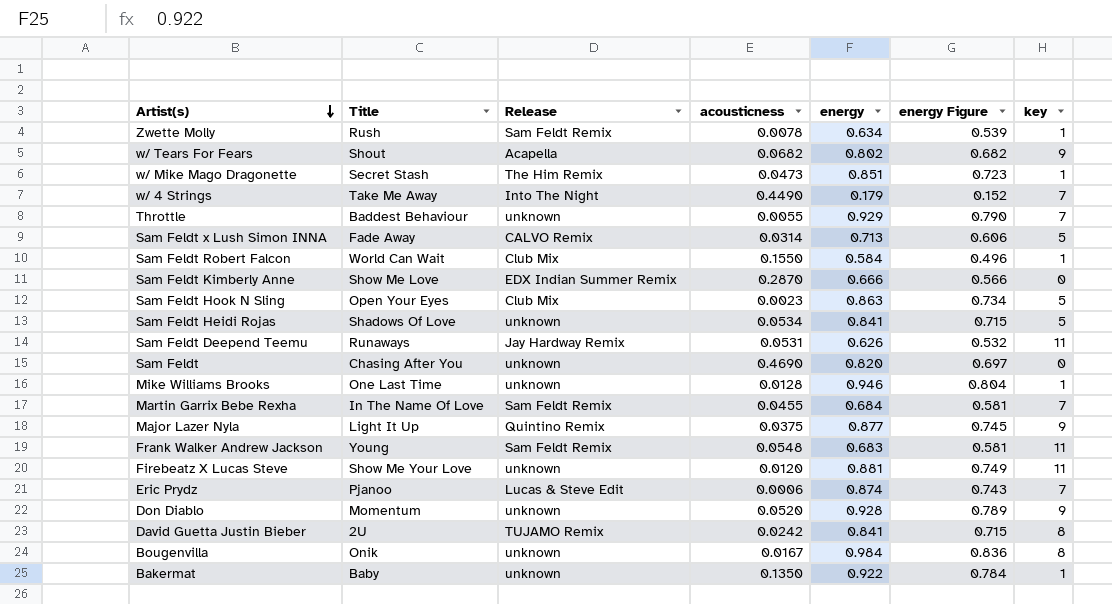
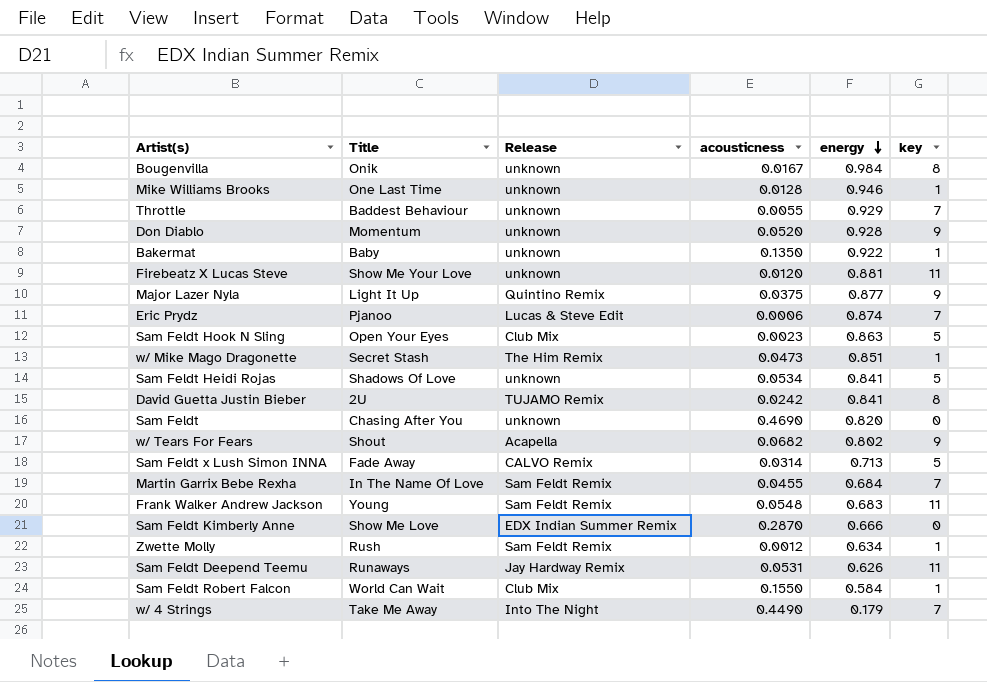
row order: Artist(s) descending -> energy descending
column energy Figure | formula: [energy] * 0.85 -> none
Zwette Molly | acousticness: 0.0078 -> 0.0012

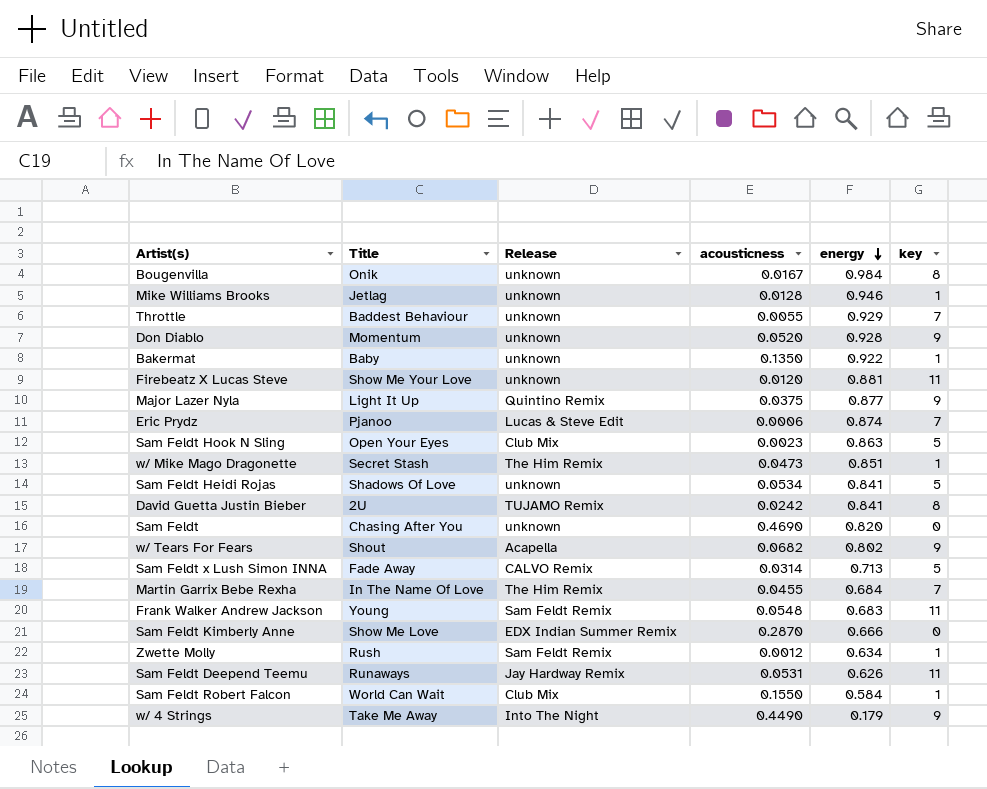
Mike Williams Brooks | Title: One Last Time -> Jetlag
Martin Garrix Bebe Rexha | Release: Sam Feldt Remix -> The Him Remix
w/ 4 Strings | key: 7 -> 9

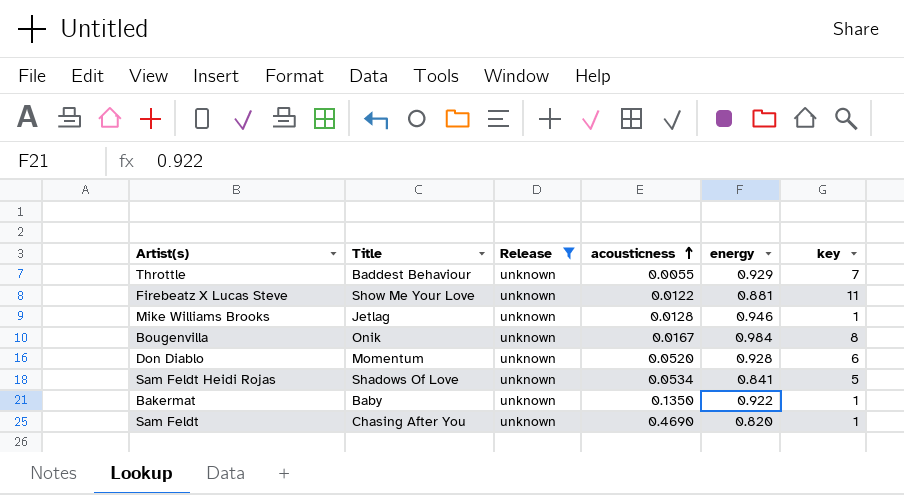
filter: none -> Release = unknown
row order: energy descending -> acousticness ascending
Firebeatz X Lucas Steve | acousticness: 0.0120 -> 0.0122
Don Diablo | key: 9 -> 6
Sam Feldt | key: 0 -> 1

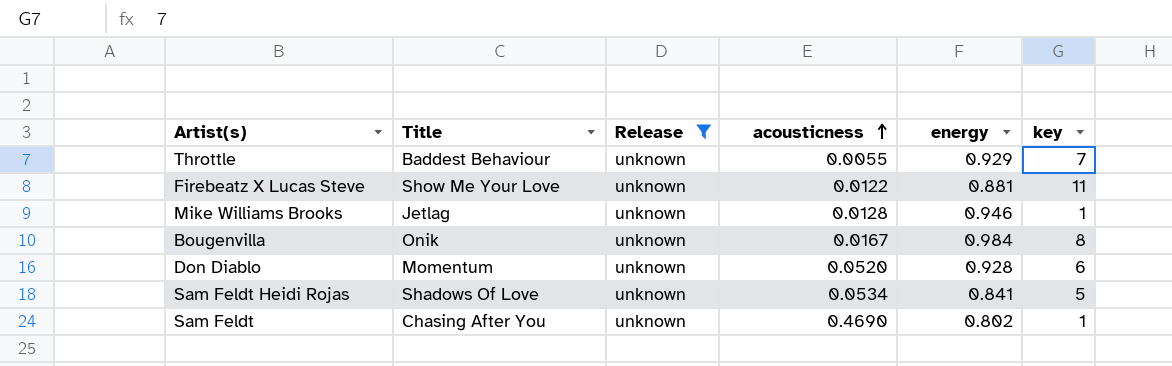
row Bakermat: Baby | unknown | 0.1350 | 0.922 | 1 -> none
Sam Feldt | energy: 0.820 -> 0.802

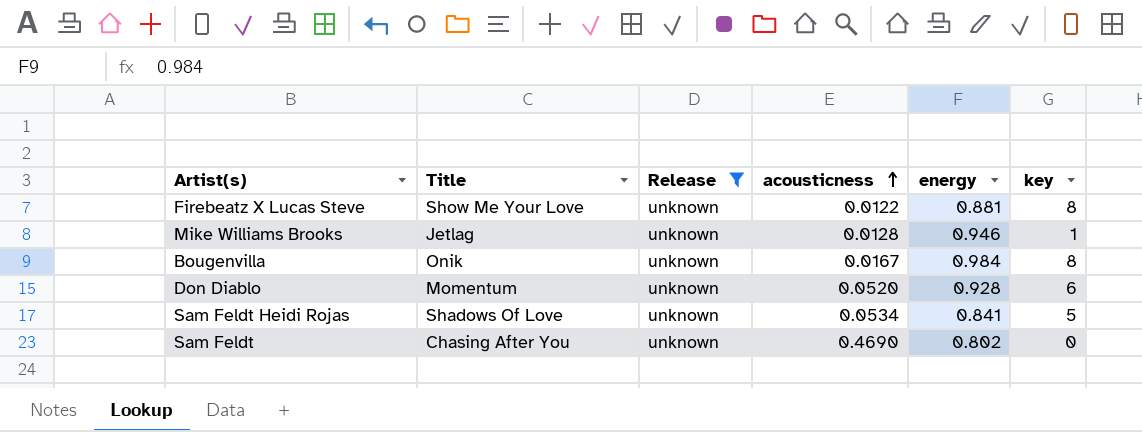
row Throttle: Baddest Behaviour | unknown | 0.0055 | 0.929 | 7 -> none
Firebeatz X Lucas Steve | key: 11 -> 8
Sam Feldt | key: 1 -> 0

